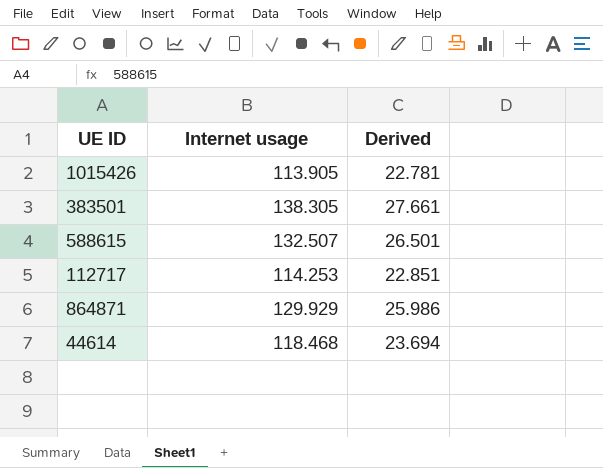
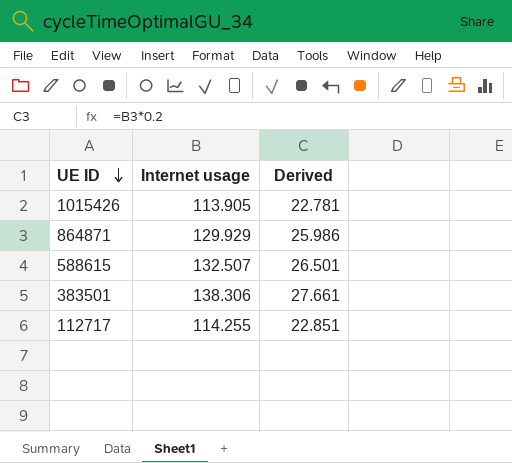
row order: none -> UE ID descending
row 44614: 118.468 | 23.694 -> none
383501 | Internet usage: 138.305 -> 138.306
112717 | Internet usage: 114.253 -> 114.255

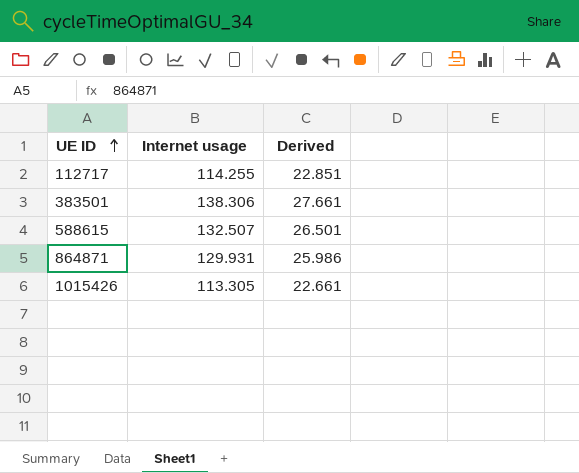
row order: UE ID descending -> UE ID ascending
864871 | Internet usage: 129.929 -> 129.931
1015426 | Internet usage: 113.905 -> 113.305
1015426 | Derived: 22.781 -> 22.661

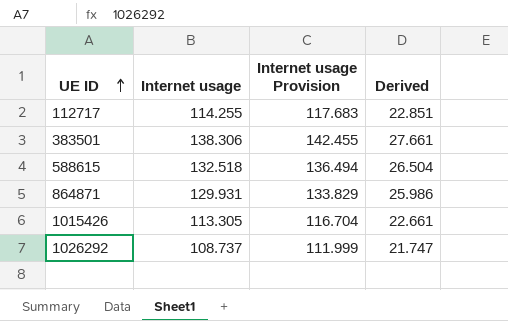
column Internet usage Provision | formula: none -> [Internet usage] * 1.03
588615 | Internet usage: 132.507 -> 132.518
588615 | Derived: 26.501 -> 26.504
row 1026292: none -> 108.737 | 111.999 | 21.747

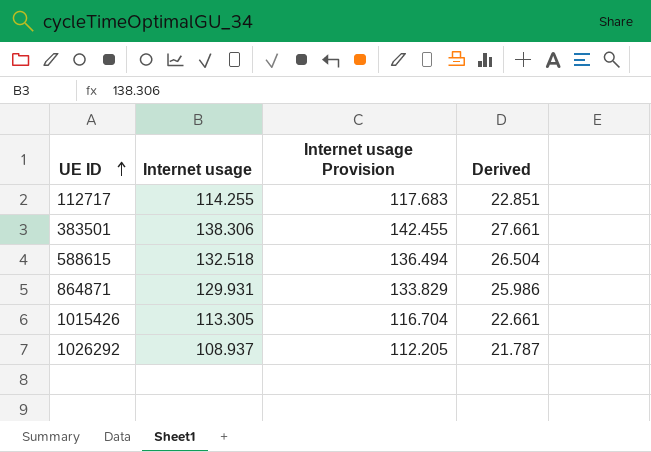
1026292 | Internet usage: 108.737 -> 108.937
1026292 | Internet usage Provision: 111.999 -> 112.205
1026292 | Derived: 21.747 -> 21.787

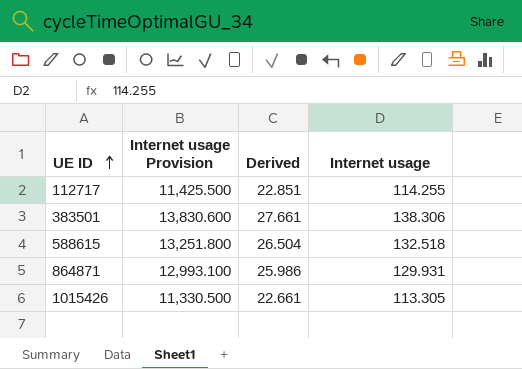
column Internet usage Provision | formula: [Internet usage] * 1.03 -> [Internet usage] * 100
column Internet usage | position: 2 -> 4
row 1026292: 108.937 | 112.205 | 21.787 -> none

